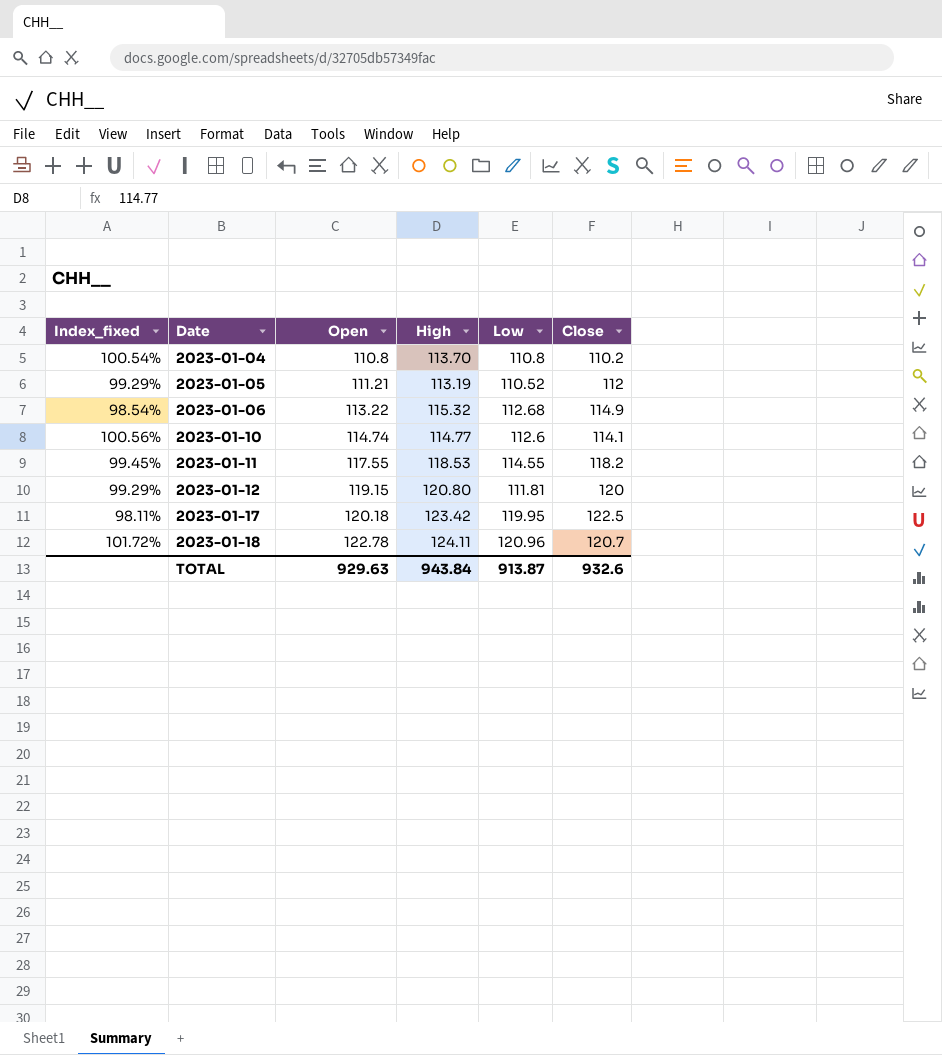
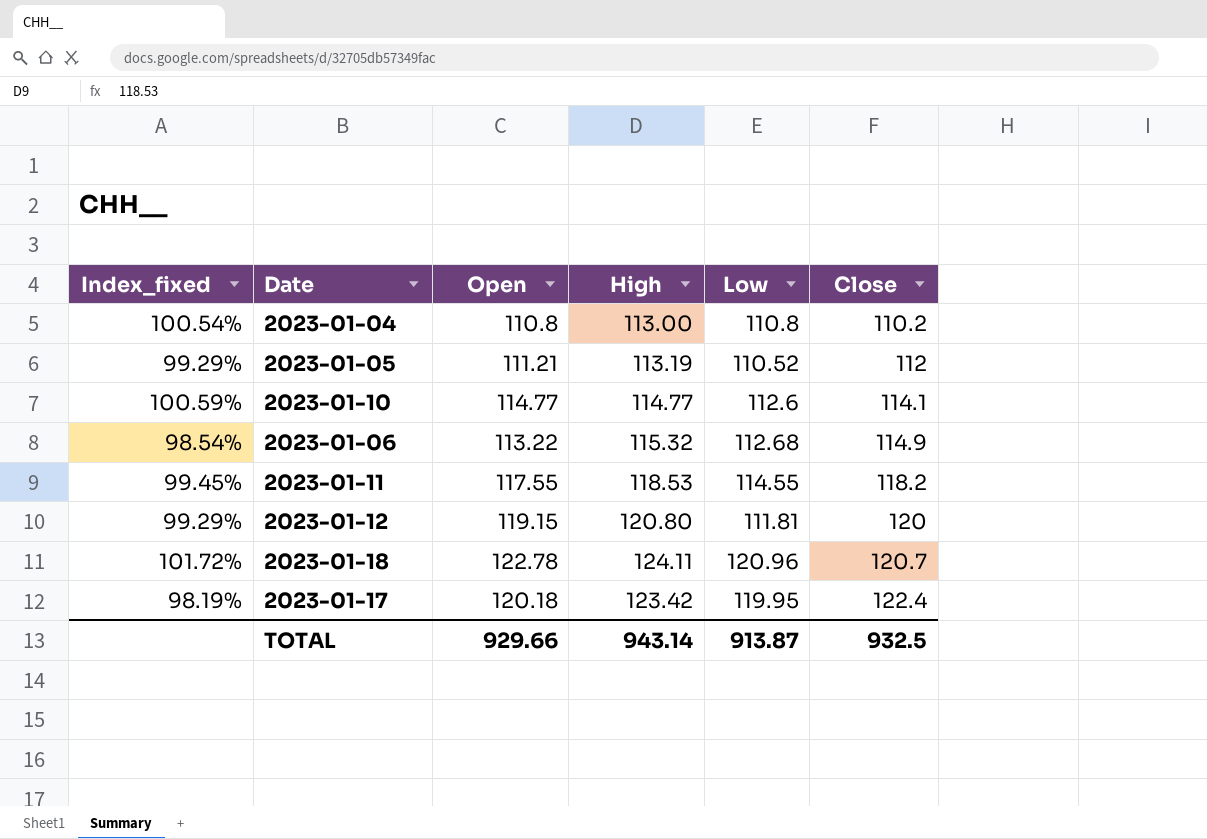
row order: Date ascending -> Close ascending
2023-01-04 | High: 113.70 -> 113.00
2023-01-10 | Index_fixed: 100.56% -> 100.59%
2023-01-10 | Open: 114.74 -> 114.77
2023-01-17 | Index_fixed: 98.11% -> 98.19%
2023-01-17 | Close: 122.5 -> 122.4
TOTAL | Open: 929.63 -> 929.66
TOTAL | High: 943.84 -> 943.14
TOTAL | Close: 932.6 -> 932.5

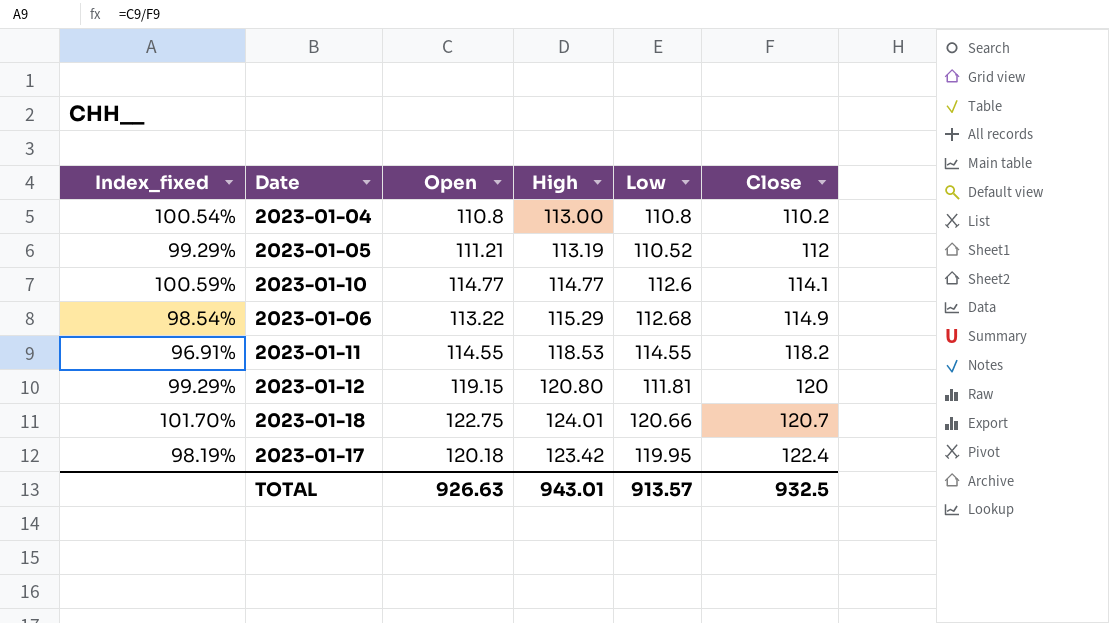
2023-01-06 | High: 115.32 -> 115.29
2023-01-11 | Index_fixed: 99.45% -> 96.91%
2023-01-11 | Open: 117.55 -> 114.55
2023-01-18 | Index_fixed: 101.72% -> 101.70%
2023-01-18 | Open: 122.78 -> 122.75
2023-01-18 | High: 124.11 -> 124.01
2023-01-18 | Low: 120.96 -> 120.66
TOTAL | Open: 929.66 -> 926.63
TOTAL | High: 943.14 -> 943.01
TOTAL | Low: 913.87 -> 913.57

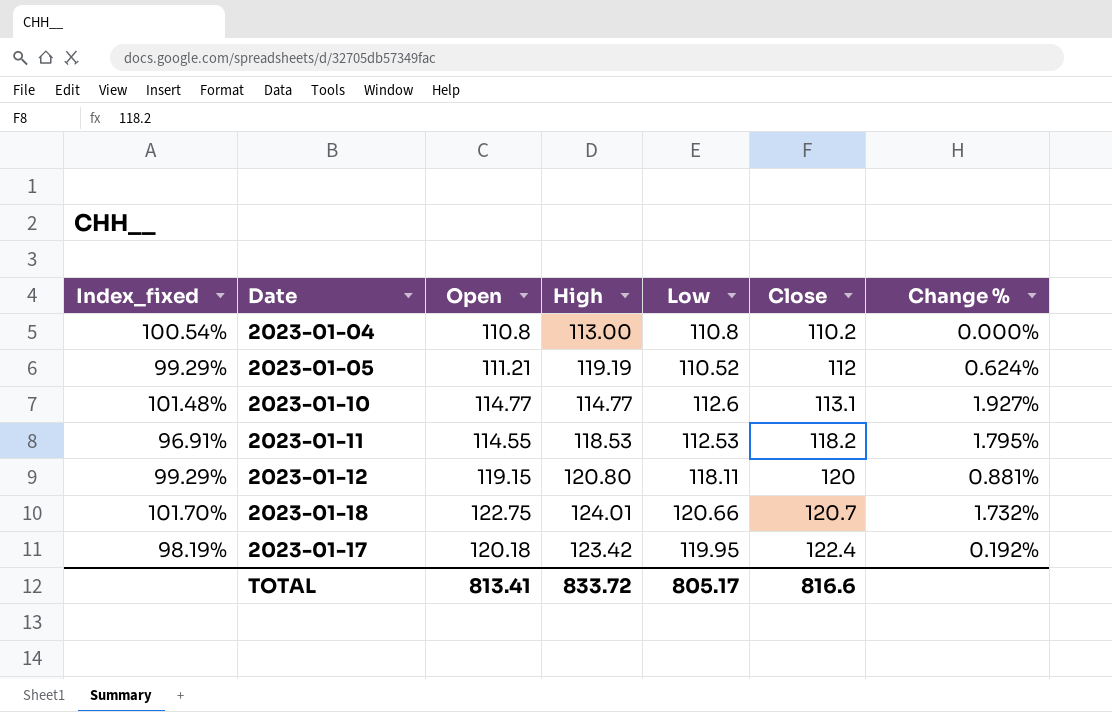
column Change % | formula: none -> ([Open] - [Low]) / [Low]
row 2023-01-06: 98.54% | 113.22 | 115.29 | 112.68 | 114.9 -> none
2023-01-05 | High: 113.19 -> 119.19
2023-01-10 | Index_fixed: 100.59% -> 101.48%
2023-01-10 | Close: 114.1 -> 113.1
2023-01-11 | Low: 114.55 -> 112.53
2023-01-12 | Low: 111.81 -> 118.11
TOTAL | Open: 926.63 -> 813.41
TOTAL | High: 943.01 -> 833.72
TOTAL | Low: 913.57 -> 805.17
TOTAL | Close: 932.5 -> 816.6

